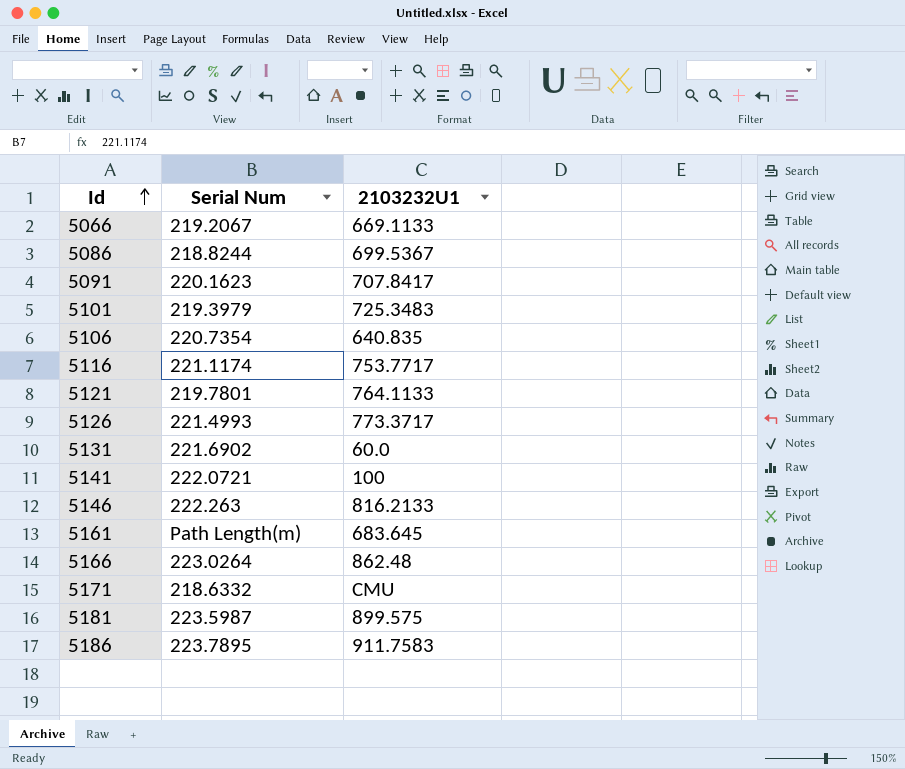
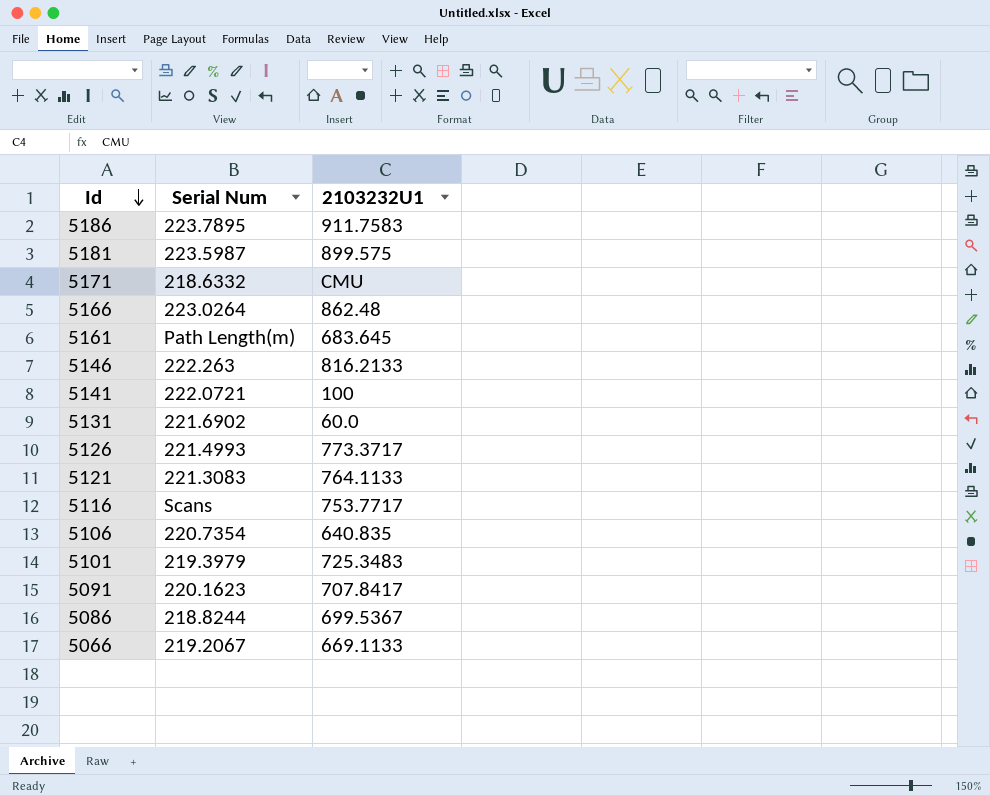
row order: Id ascending -> Id descending
5121 | Serial Num: 219.7801 -> 221.3083
5116 | Serial Num: 221.1174 -> Scans

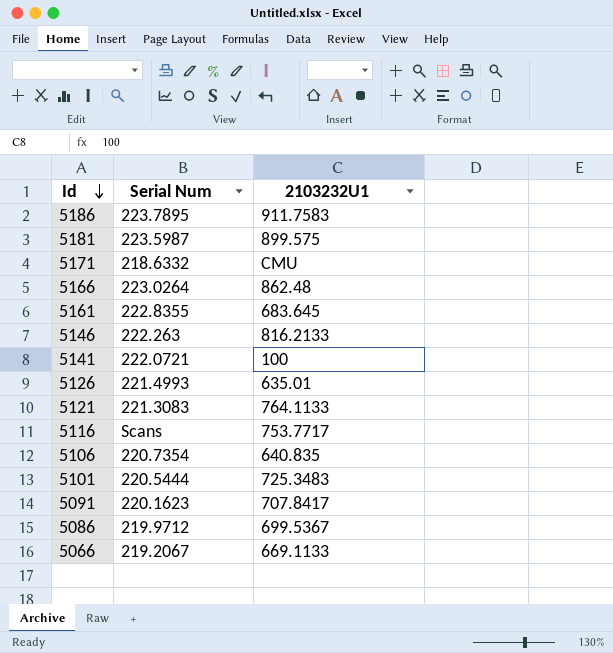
row 5131: 221.6902 | 60.0 -> none
5161 | Serial Num: Path Length(m) -> 222.8355
5126 | 2103232U1: 773.3717 -> 635.01
5101 | Serial Num: 219.3979 -> 220.5444
5086 | Serial Num: 218.8244 -> 219.9712

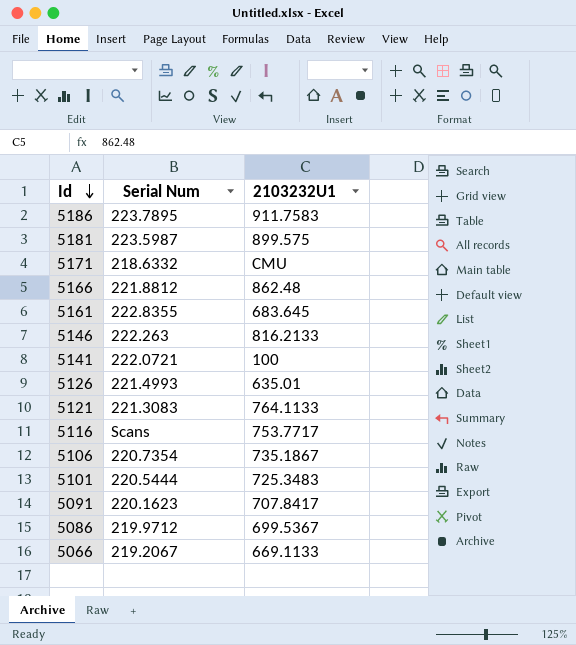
5166 | Serial Num: 223.0264 -> 221.8812
5106 | 2103232U1: 640.835 -> 735.1867

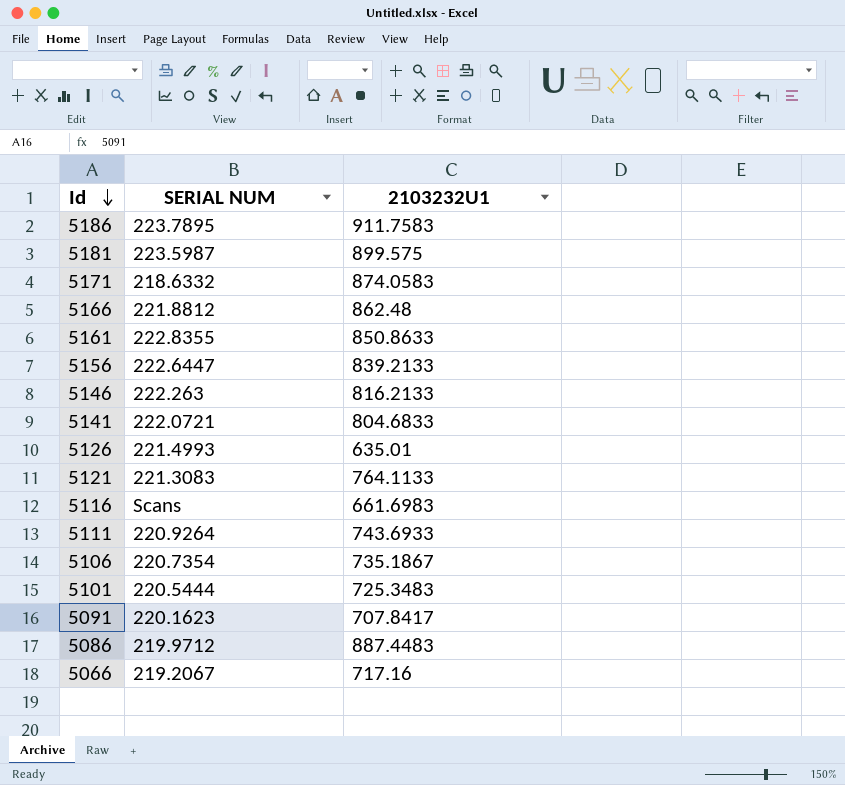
column name: Serial Num -> SERIAL NUM
5171 | 2103232U1: CMU -> 874.0583
5161 | 2103232U1: 683.645 -> 850.8633
row 5156: none -> 222.6447 | 839.2133
5141 | 2103232U1: 100 -> 804.6833
5116 | 2103232U1: 753.7717 -> 661.6983
row 5111: none -> 220.9264 | 743.6933
5086 | 2103232U1: 699.5367 -> 887.4483
5066 | 2103232U1: 669.1133 -> 717.16

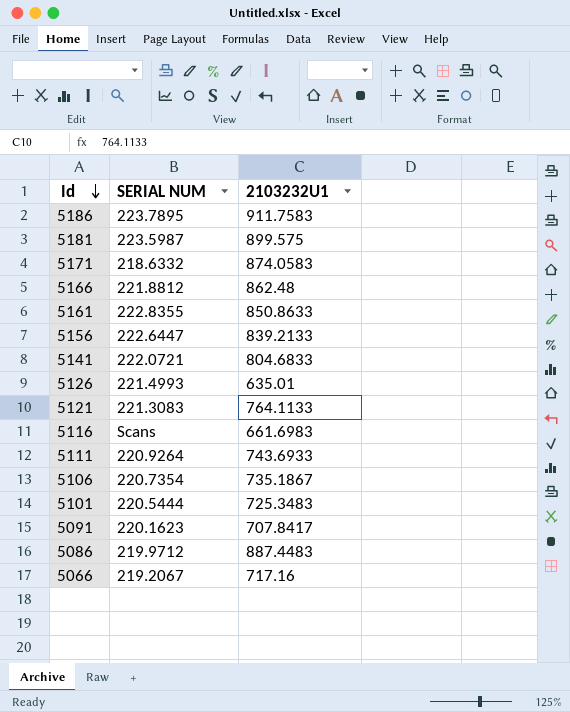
row 5146: 222.263 | 816.2133 -> none

